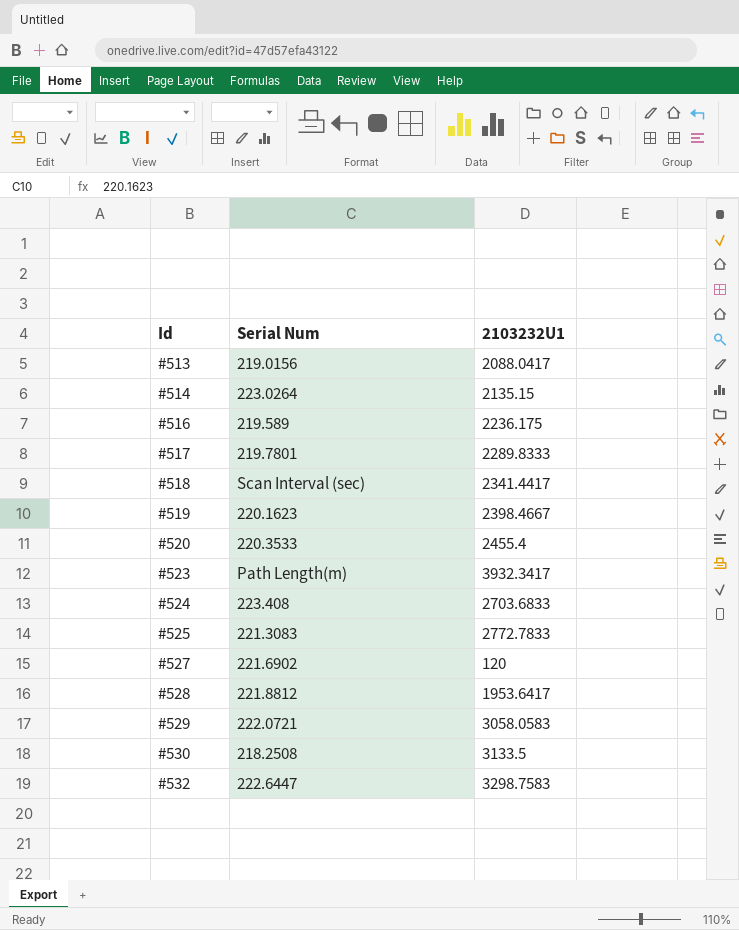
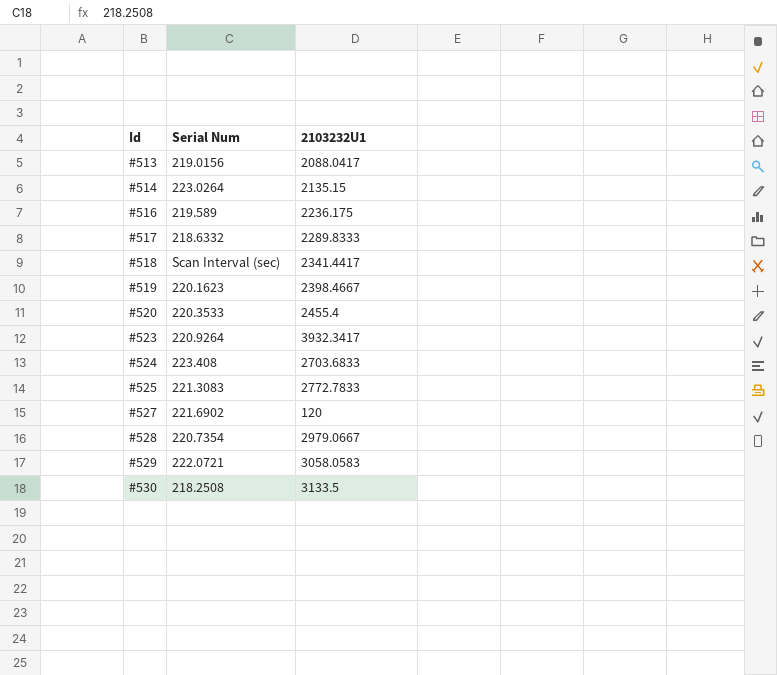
row #532: 222.6447 | 3298.7583 -> none
#517 | Serial Num: 219.7801 -> 218.6332
#523 | Serial Num: Path Length(m) -> 220.9264
#528 | Serial Num: 221.8812 -> 220.7354
#528 | 2103232U1: 1953.6417 -> 2979.0667

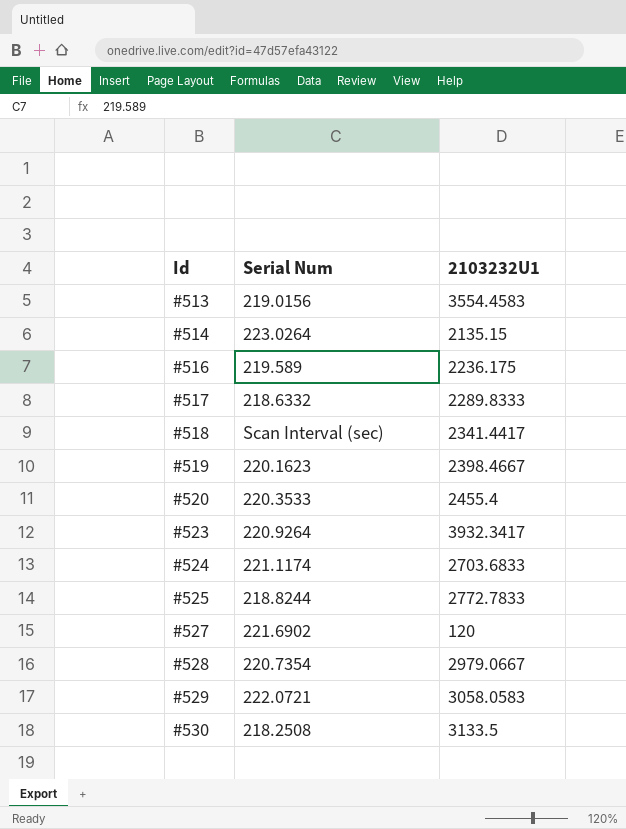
#513 | 2103232U1: 2088.0417 -> 3554.4583
#524 | Serial Num: 223.408 -> 221.1174
#525 | Serial Num: 221.3083 -> 218.8244

